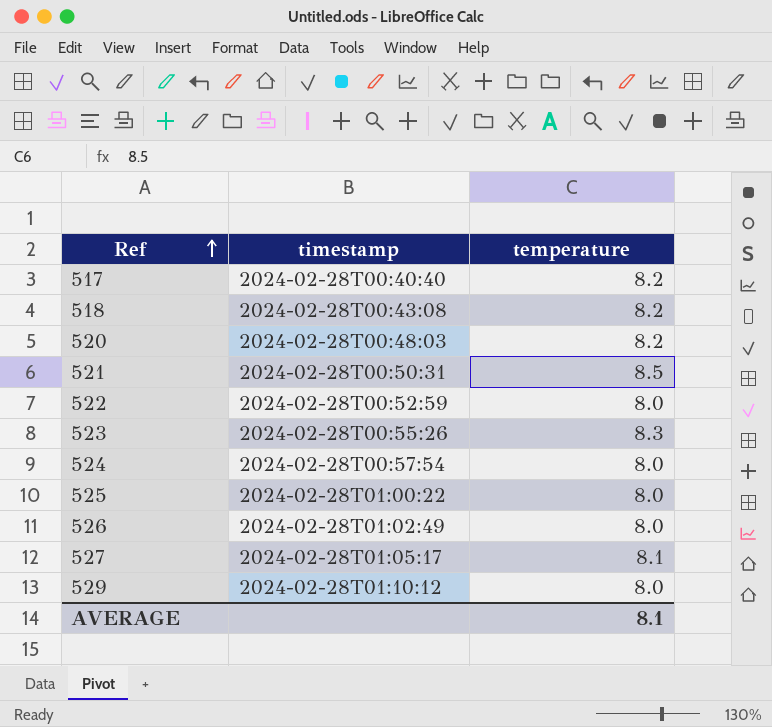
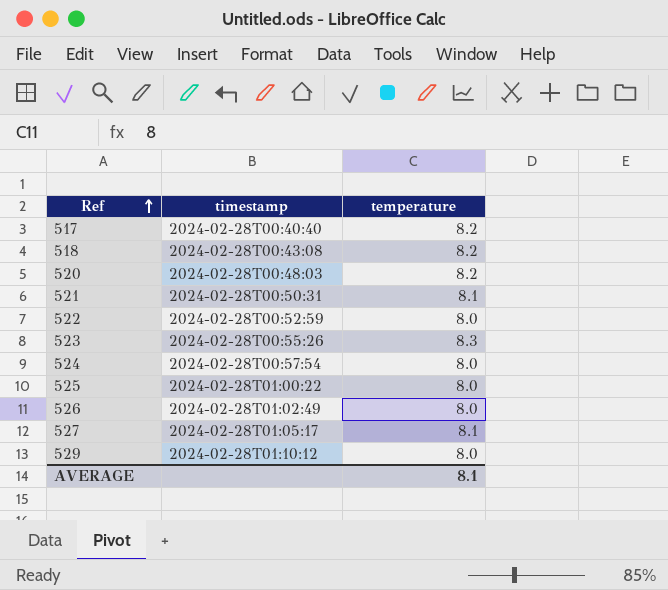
521 | temperature: 8.5 -> 8.1

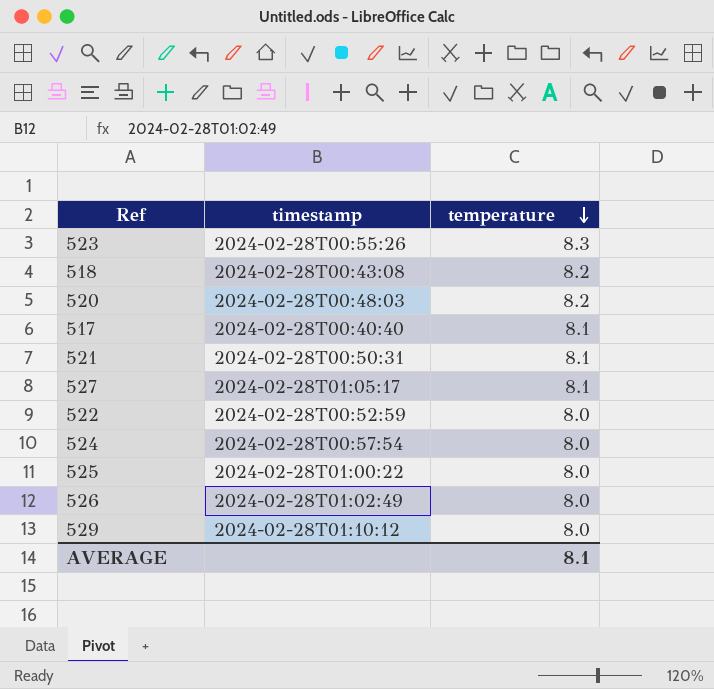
row order: Ref ascending -> temperature descending
517 | temperature: 8.2 -> 8.1

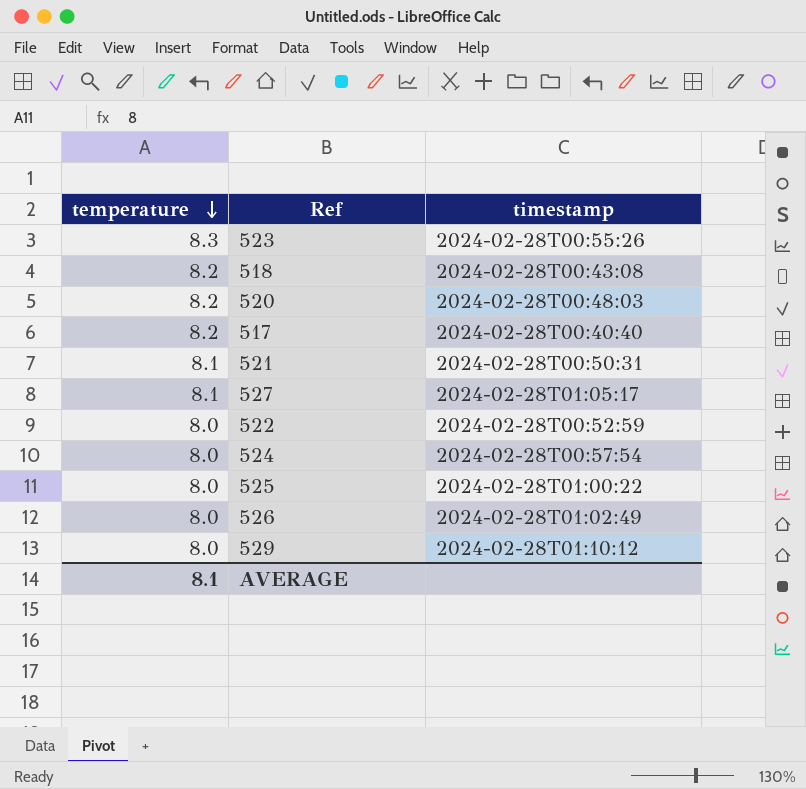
column temperature | position: 3 -> 1
517 | temperature: 8.1 -> 8.2

